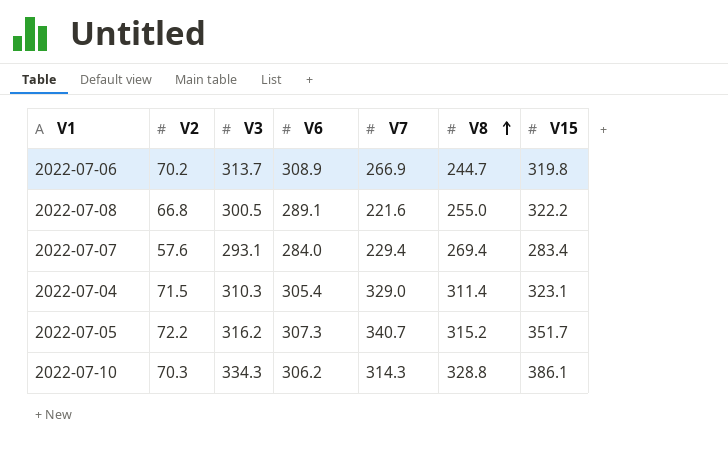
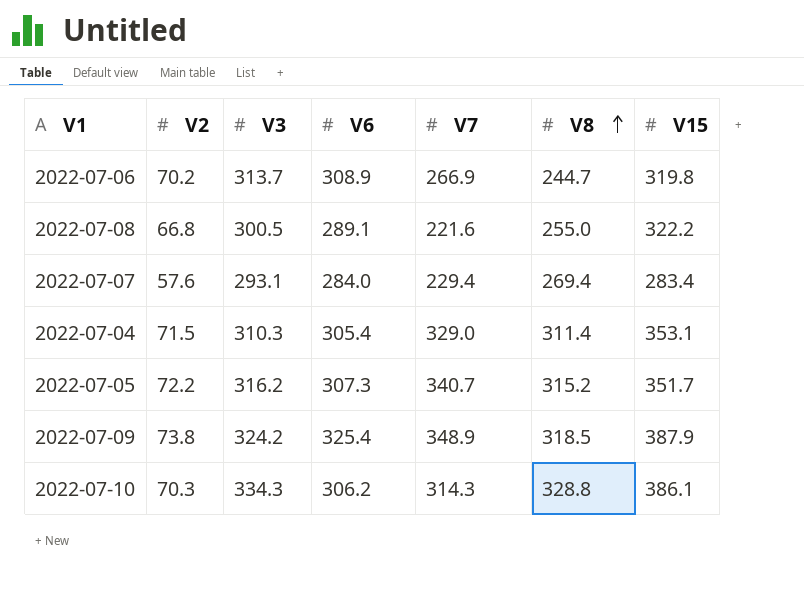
2022-07-04 | V15: 323.1 -> 353.1
row 2022-07-09: none -> 73.8 | 324.2 | 325.4 | 348.9 | 318.5 | 387.9

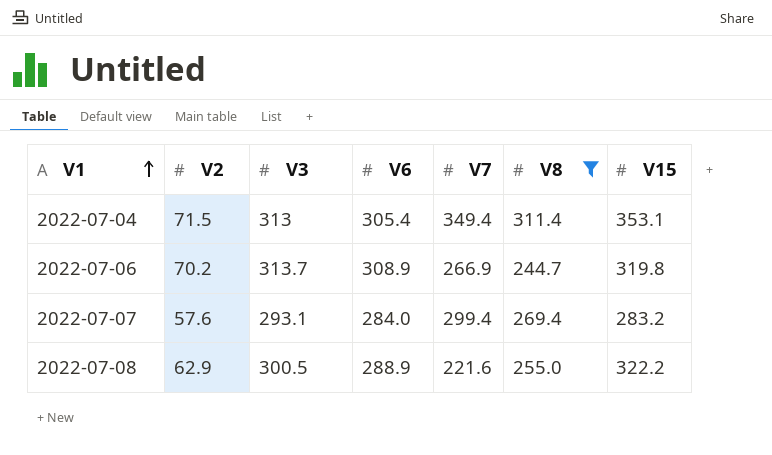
filter: none -> V8 <= 311.4
row order: V8 ascending -> V1 ascending
2022-07-04 | V3: 310.3 -> 313
2022-07-04 | V7: 329.0 -> 349.4
2022-07-07 | V7: 229.4 -> 299.4
2022-07-07 | V15: 283.4 -> 283.2
2022-07-08 | V2: 66.8 -> 62.9
2022-07-08 | V6: 289.1 -> 288.9

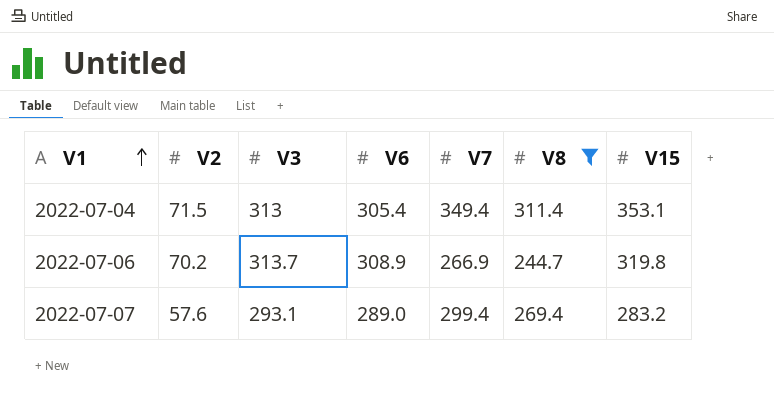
row 2022-07-08: 62.9 | 300.5 | 288.9 | 221.6 | 255.0 | 322.2 -> none
2022-07-07 | V6: 284.0 -> 289.0

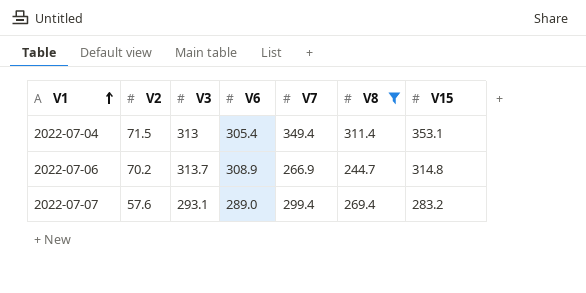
2022-07-06 | V15: 319.8 -> 314.8

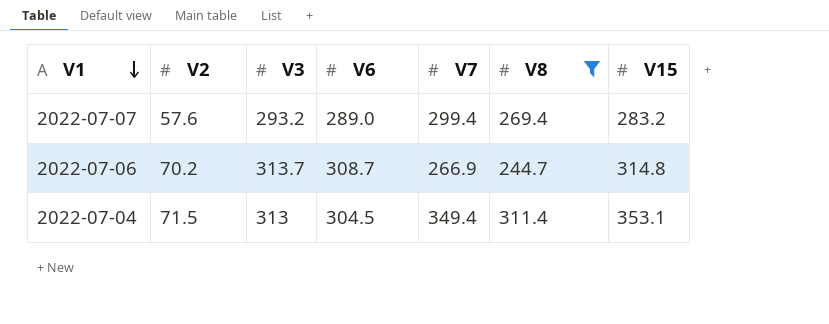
row order: V1 ascending -> V1 descending
2022-07-07 | V3: 293.1 -> 293.2
2022-07-06 | V6: 308.9 -> 308.7
2022-07-04 | V6: 305.4 -> 304.5

